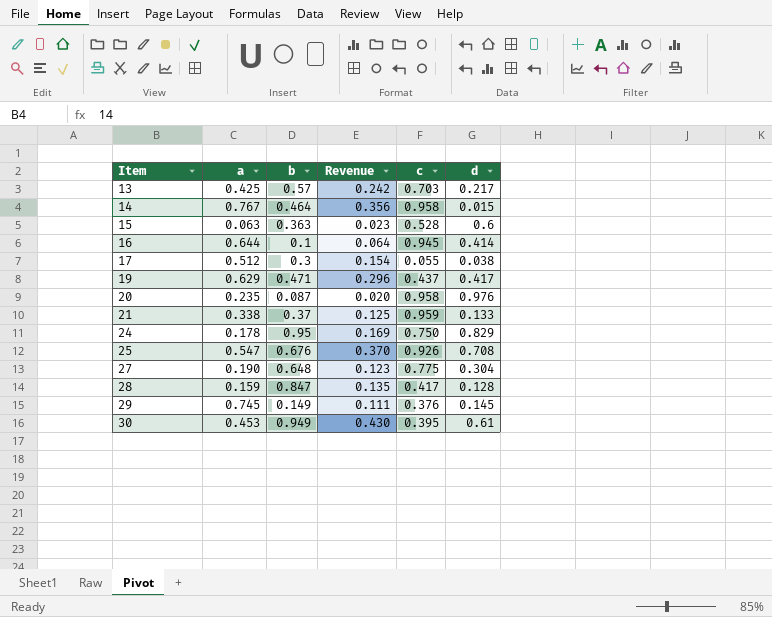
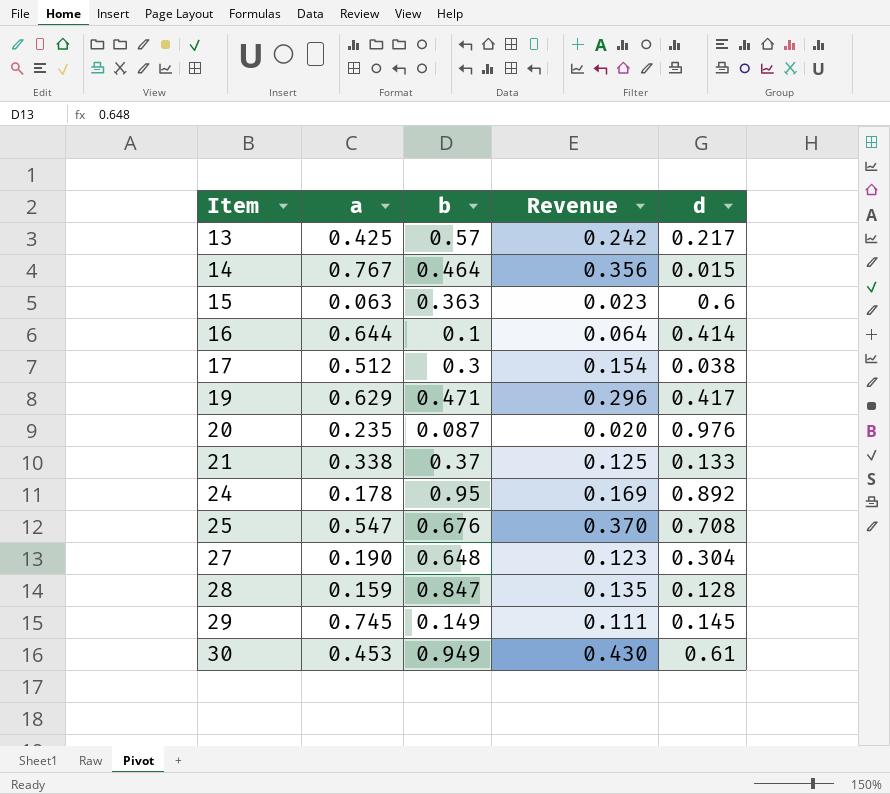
column c | position: 5 -> none
24 | d: 0.829 -> 0.892

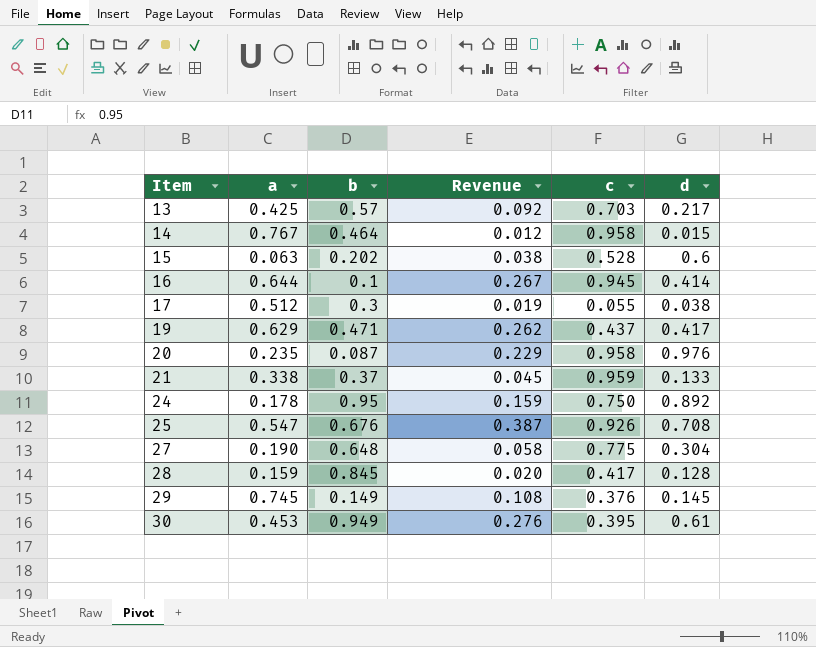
column Revenue | formula: [a] * [b] -> [a] * [d]
column c | position: none -> 5
15 | b: 0.363 -> 0.202
28 | b: 0.847 -> 0.845

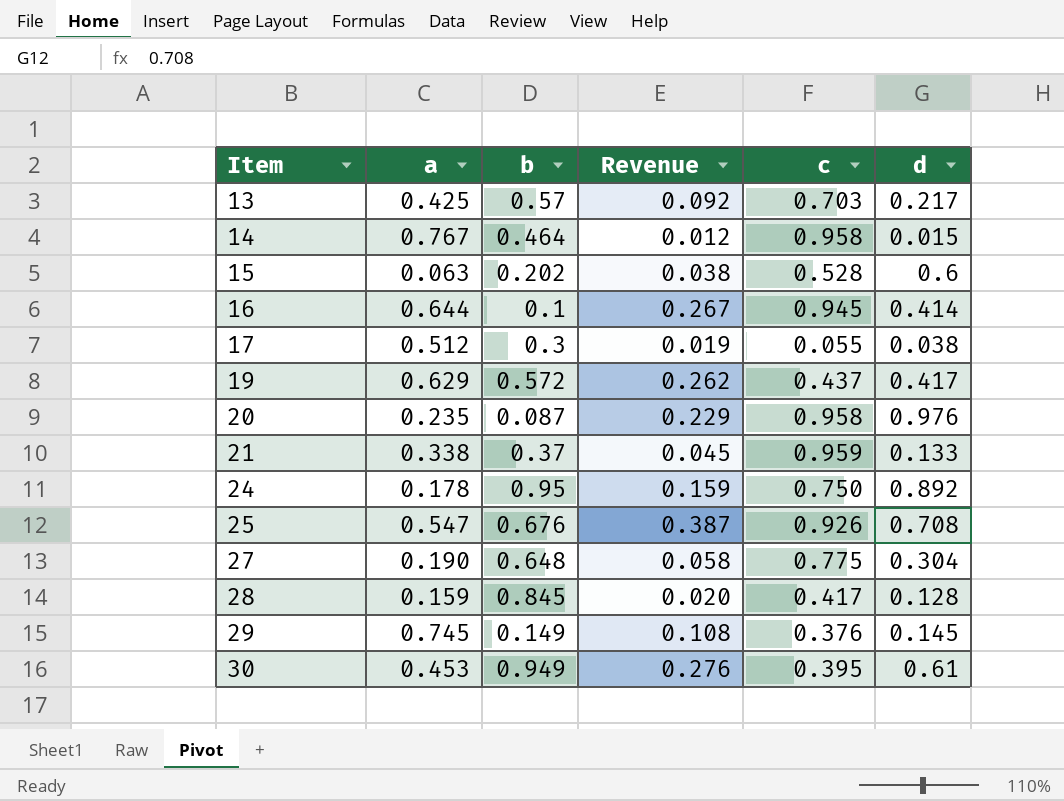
19 | b: 0.471 -> 0.572

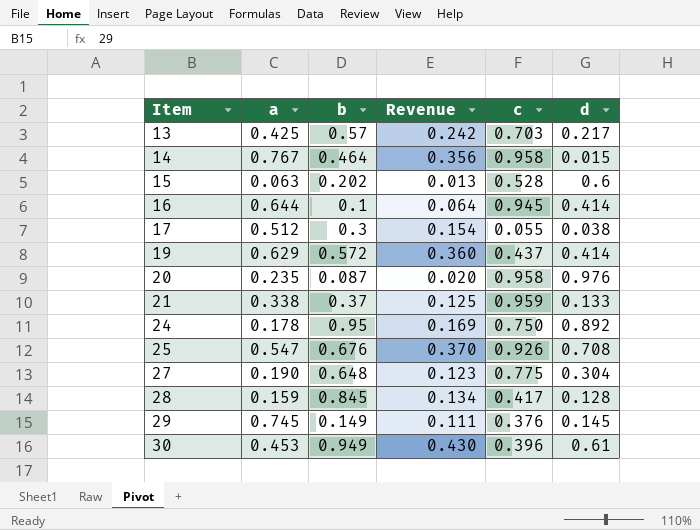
column Revenue | formula: [a] * [d] -> [a] * [b]
19 | d: 0.417 -> 0.414
30 | c: 0.395 -> 0.396

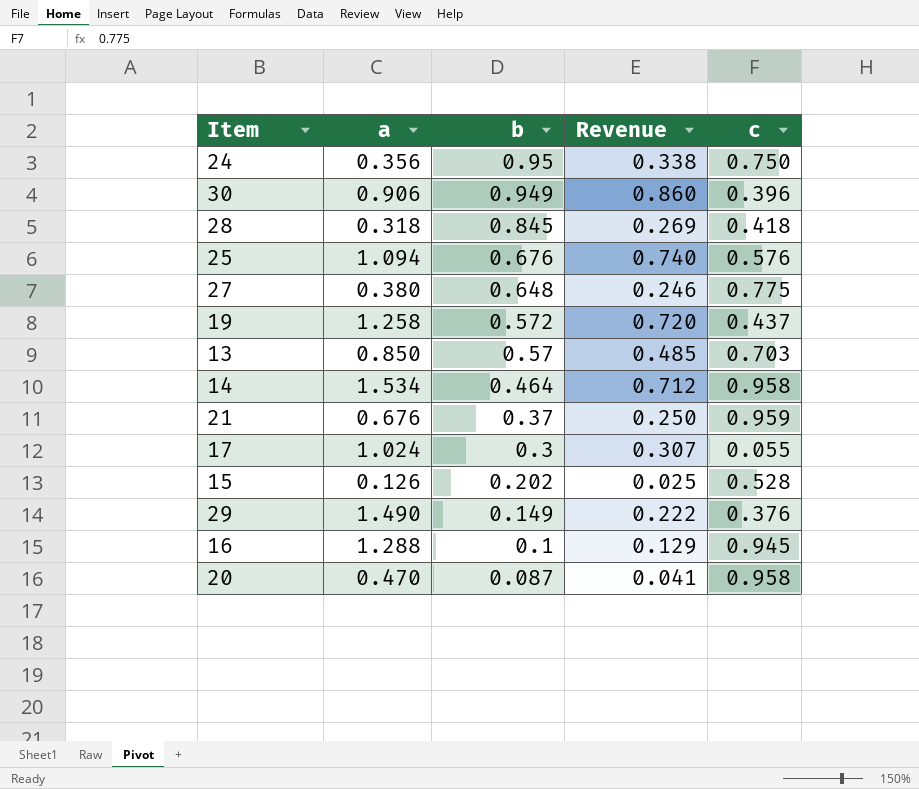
row order: Item ascending -> b descending
column d | position: 6 -> none
24 | a: 0.178 -> 0.356
24 | Revenue: 0.169 -> 0.338
30 | a: 0.453 -> 0.906
30 | Revenue: 0.430 -> 0.860
28 | a: 0.159 -> 0.318
28 | Revenue: 0.134 -> 0.269
28 | c: 0.417 -> 0.418
25 | a: 0.547 -> 1.094
25 | Revenue: 0.370 -> 0.740
25 | c: 0.926 -> 0.576
27 | a: 0.190 -> 0.380
27 | Revenue: 0.123 -> 0.246
19 | a: 0.629 -> 1.258
19 | Revenue: 0.360 -> 0.720
13 | a: 0.425 -> 0.850
13 | Revenue: 0.242 -> 0.485
14 | a: 0.767 -> 1.534
14 | Revenue: 0.356 -> 0.712
21 | a: 0.338 -> 0.676
21 | Revenue: 0.125 -> 0.250
17 | a: 0.512 -> 1.024
17 | Revenue: 0.154 -> 0.307
15 | a: 0.063 -> 0.126
15 | Revenue: 0.013 -> 0.025
29 | a: 0.745 -> 1.490
29 | Revenue: 0.111 -> 0.222
16 | a: 0.644 -> 1.288
16 | Revenue: 0.064 -> 0.129
20 | a: 0.235 -> 0.470
20 | Revenue: 0.020 -> 0.041

